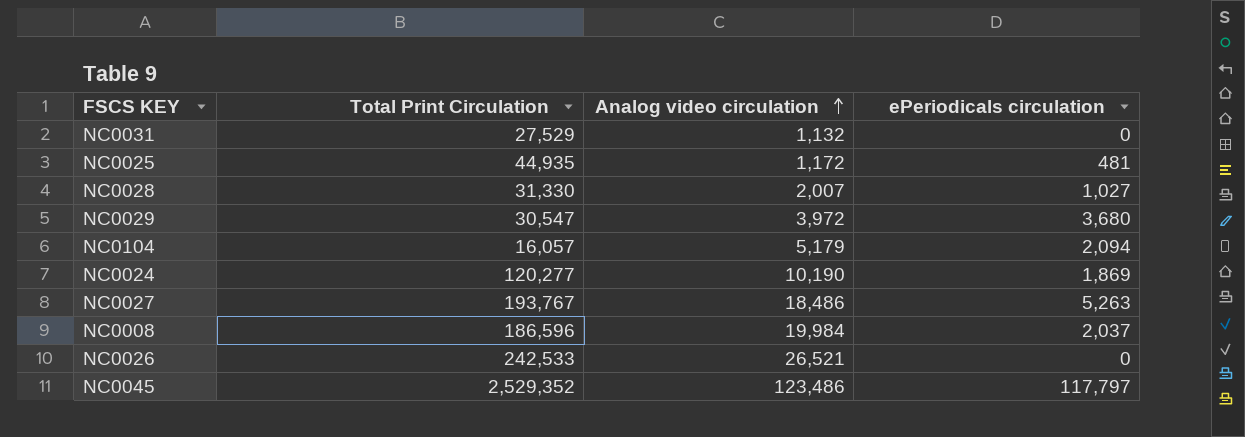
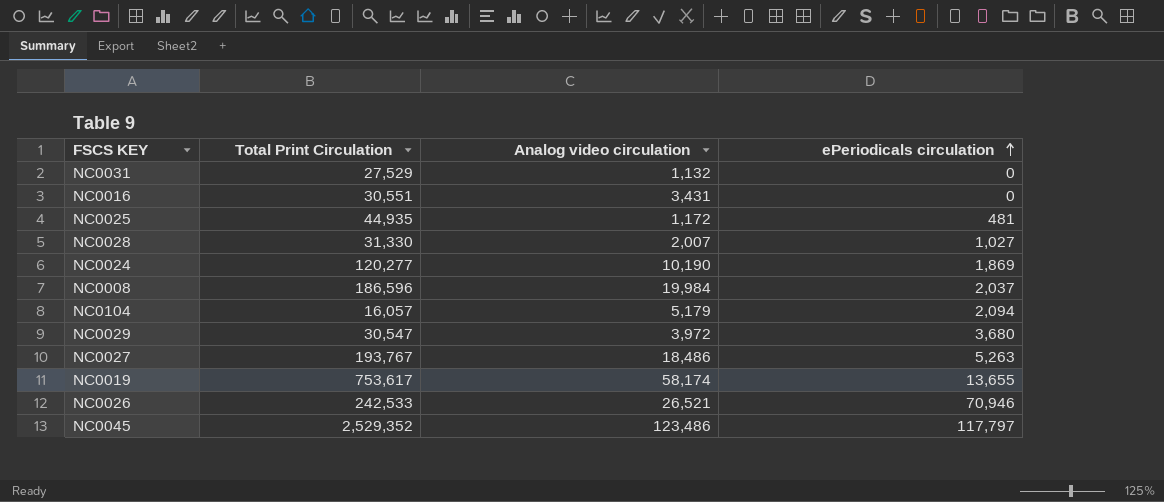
row order: Analog video circulation ascending -> ePeriodicals circulation ascending
row NC0016: none -> 30,551 | 3,431 | 0
row NC0019: none -> 753,617 | 58,174 | 13,655
NC0026 | ePeriodicals circulation: 0 -> 70,946

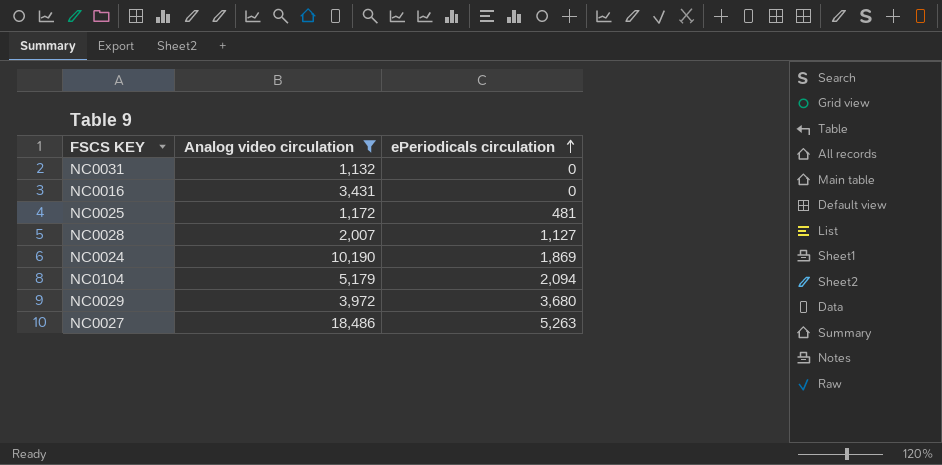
filter: none -> Analog video circulation <= 18,486
column Total Print Circulation | position: 2 -> none
NC0028 | ePeriodicals circulation: 1,027 -> 1,127

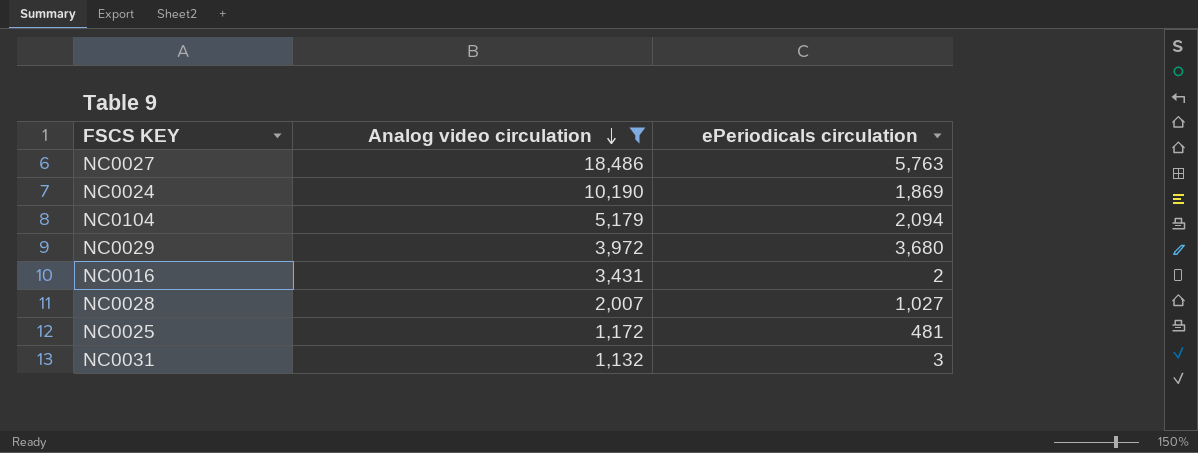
row order: ePeriodicals circulation ascending -> Analog video circulation descending
NC0027 | ePeriodicals circulation: 5,263 -> 5,763
NC0016 | ePeriodicals circulation: 0 -> 2
NC0028 | ePeriodicals circulation: 1,127 -> 1,027
NC0031 | ePeriodicals circulation: 0 -> 3

